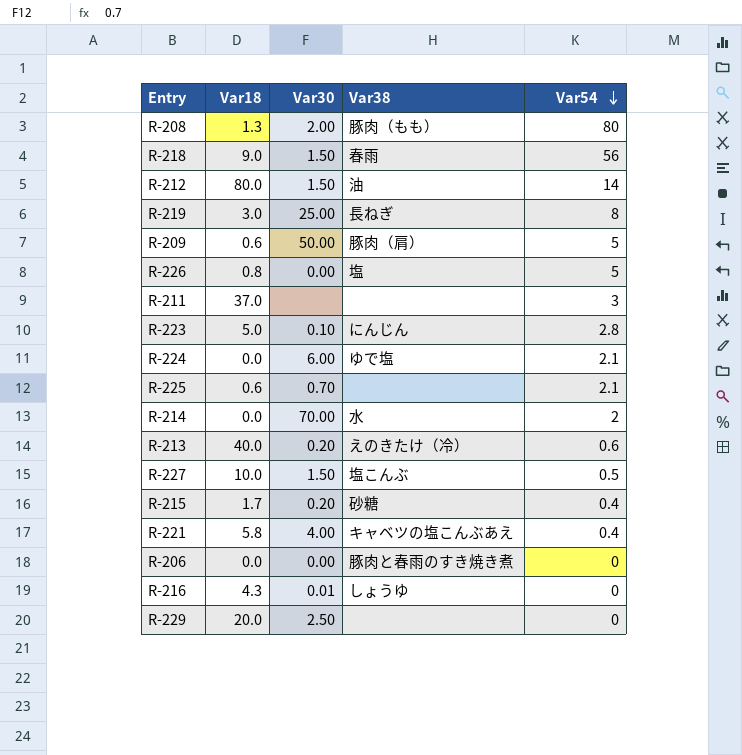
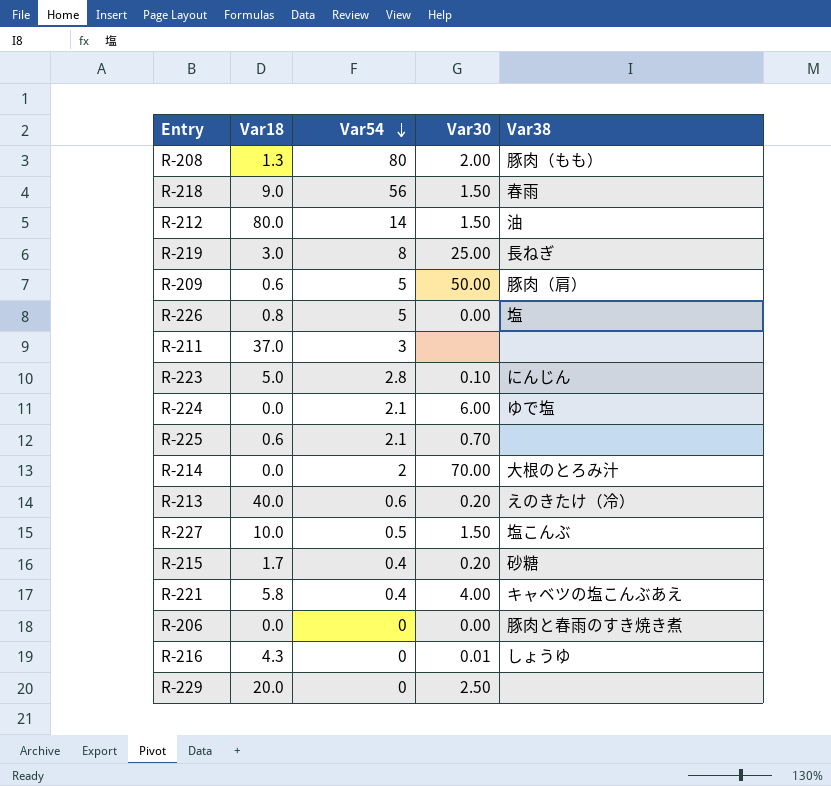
column Var54 | position: 5 -> 3
R-214 | Var38: 水 -> 大根のとろみ汁

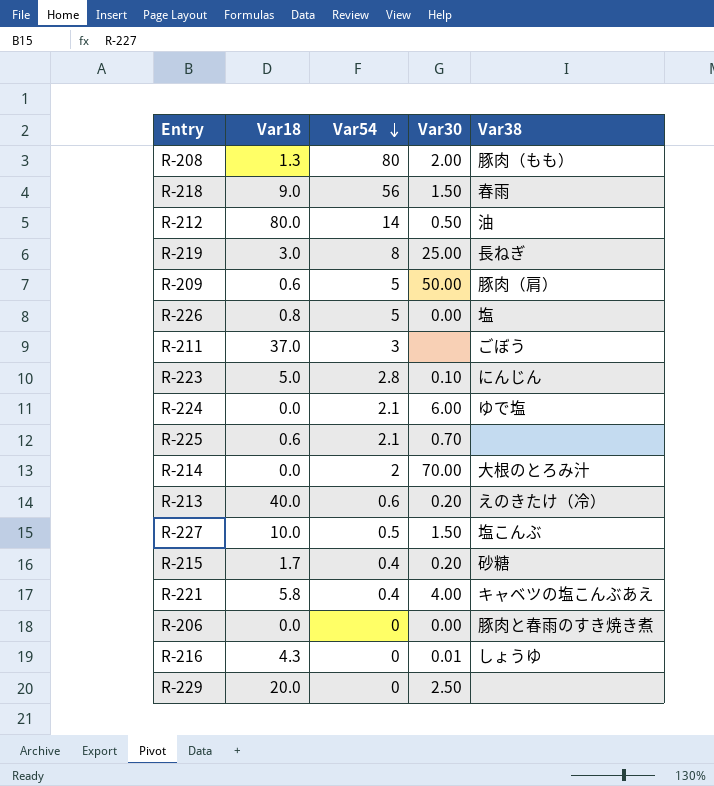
R-212 | Var30: 1.50 -> 0.50
R-211 | Var38: none -> ごぼう

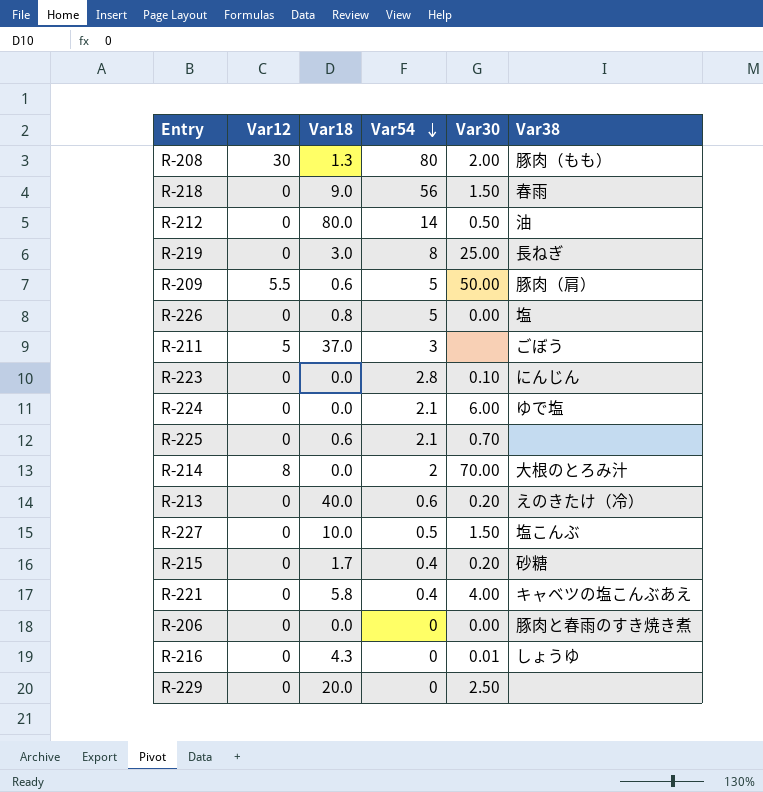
column Var12 | position: none -> 2
R-223 | Var18: 5.0 -> 0.0

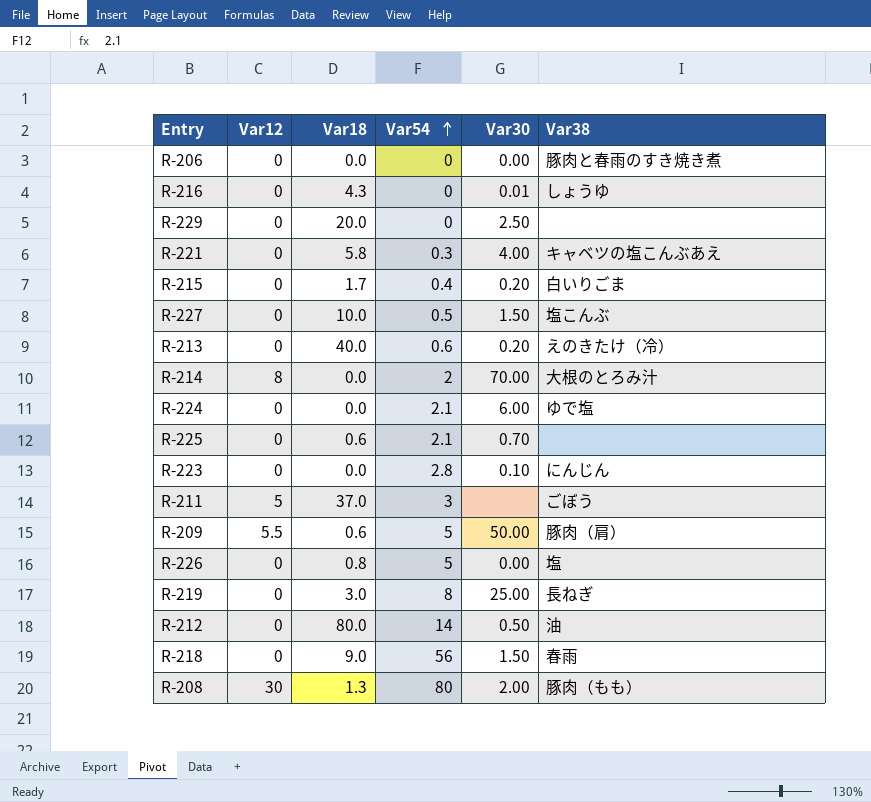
row order: Var54 descending -> Var54 ascending
R-221 | Var54: 0.4 -> 0.3
R-215 | Var38: 砂糖 -> 白いりごま

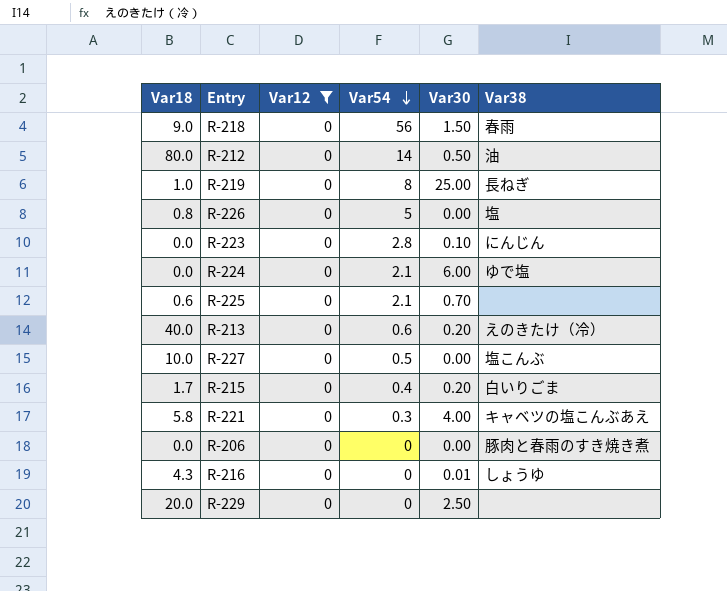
filter: none -> Var12 = 0
row order: Var54 ascending -> Var54 descending
column Var18 | position: 3 -> 1
R-219 | Var18: 3.0 -> 1.0
R-227 | Var30: 1.50 -> 0.00

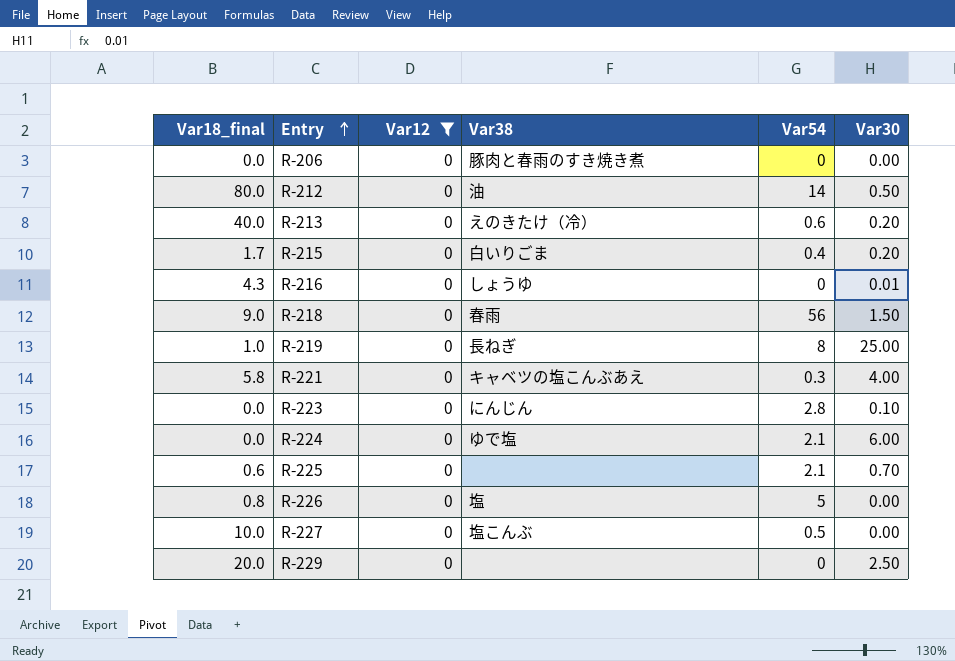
row order: Var54 descending -> Entry ascending
column name: Var18 -> Var18_final
column Var38 | position: 6 -> 4

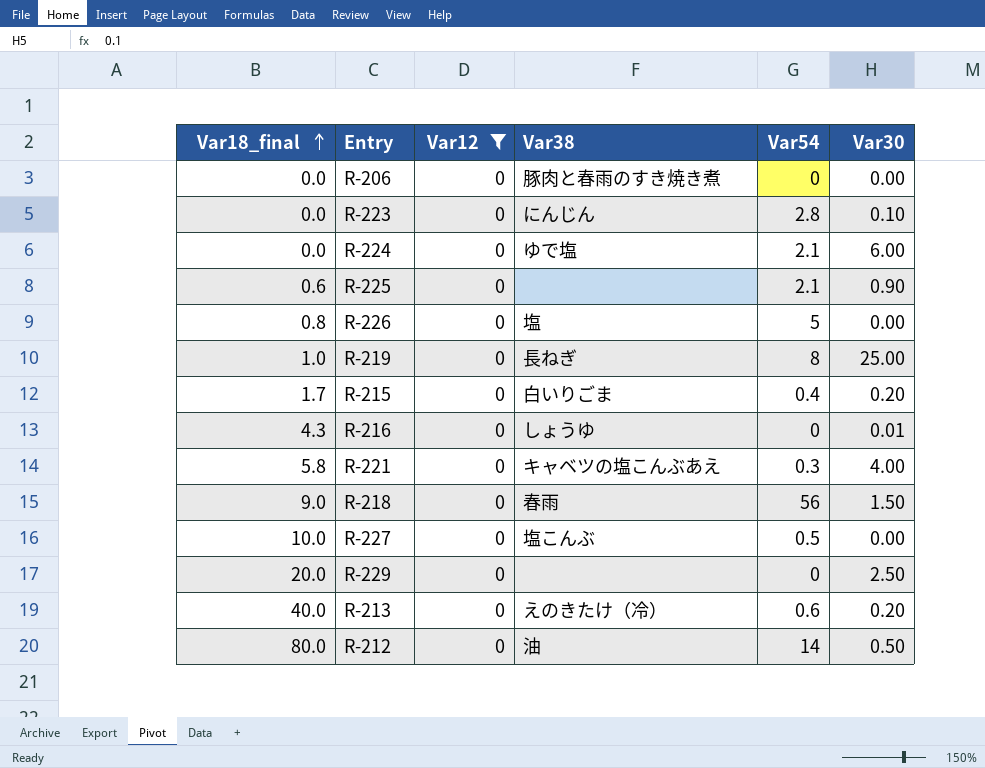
row order: Entry ascending -> Var18_final ascending
R-225 | Var30: 0.70 -> 0.90

